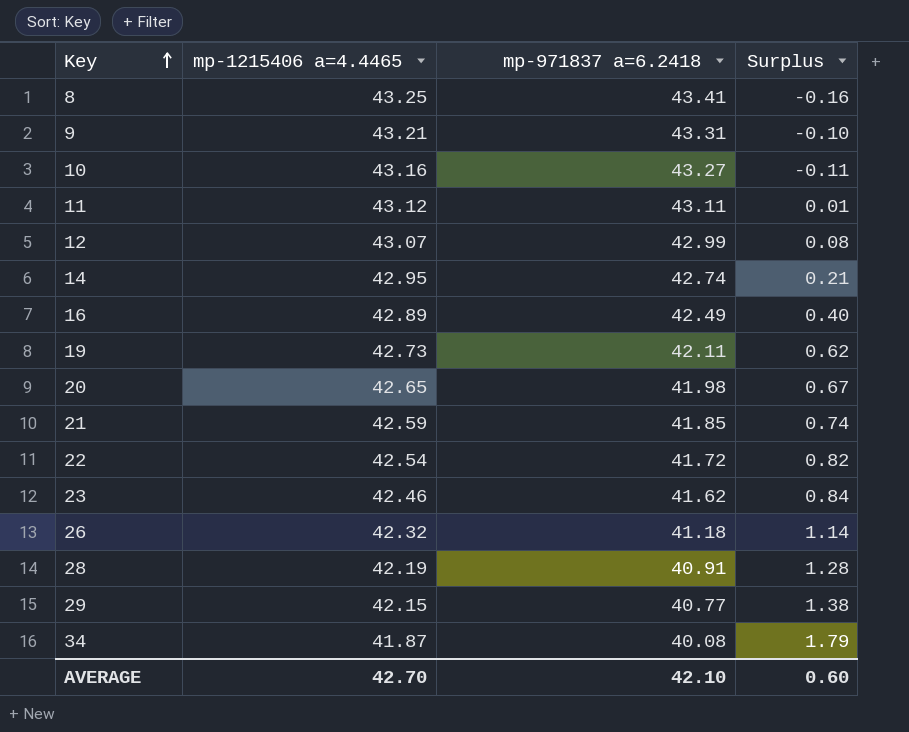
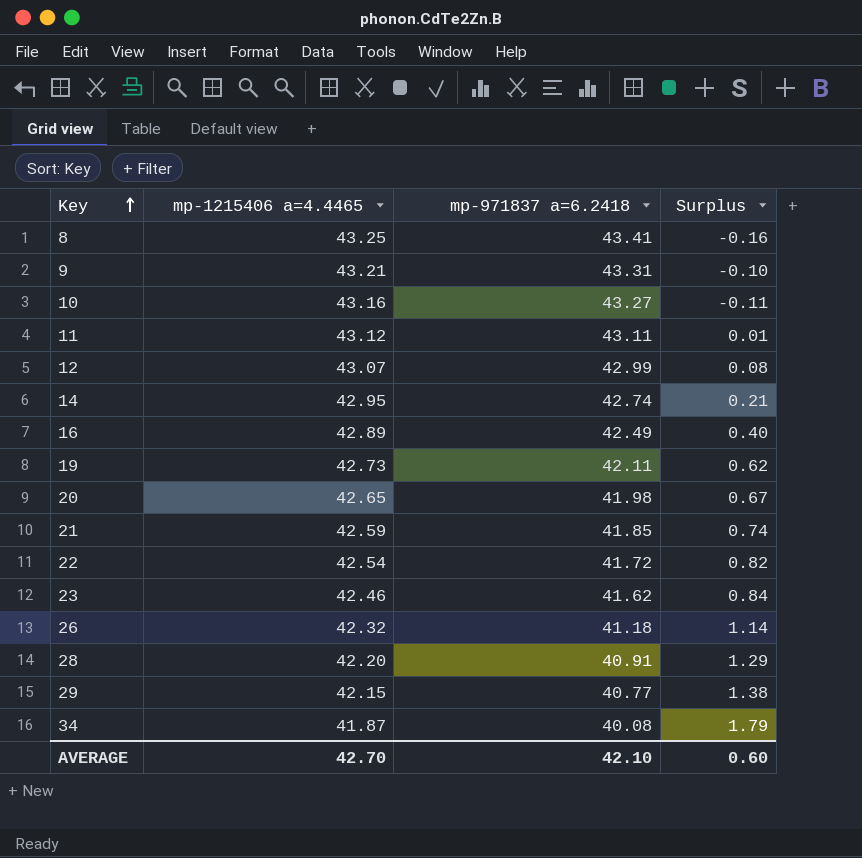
28 | mp-1215406 a=4.4465: 42.19 -> 42.20
28 | Surplus: 1.28 -> 1.29

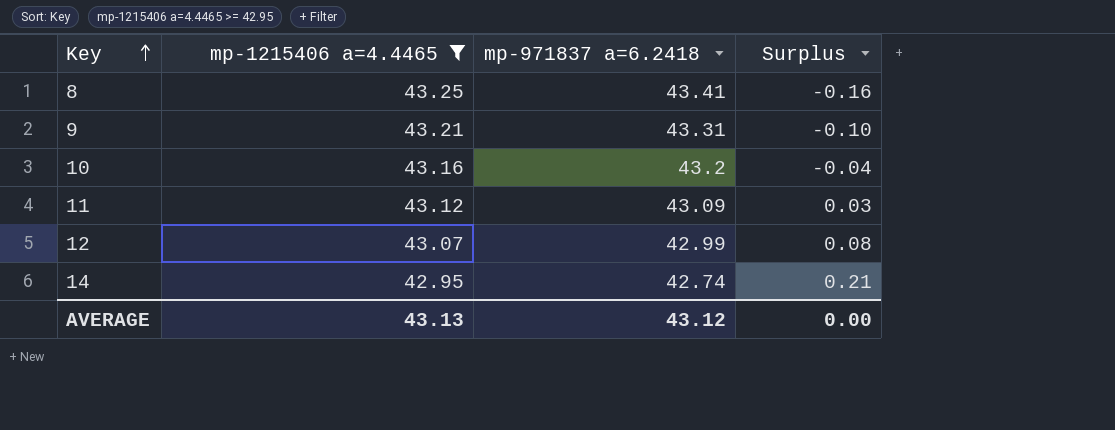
filter: none -> mp-1215406 a=4.4465 >= 42.95
10 | mp-971837 a=6.2418: 43.27 -> 43.2
10 | Surplus: -0.11 -> -0.04
11 | mp-971837 a=6.2418: 43.11 -> 43.09
11 | Surplus: 0.01 -> 0.03
AVERAGE | mp-1215406 a=4.4465: 42.70 -> 43.13
AVERAGE | mp-971837 a=6.2418: 42.10 -> 43.12
AVERAGE | Surplus: 0.60 -> 0.00

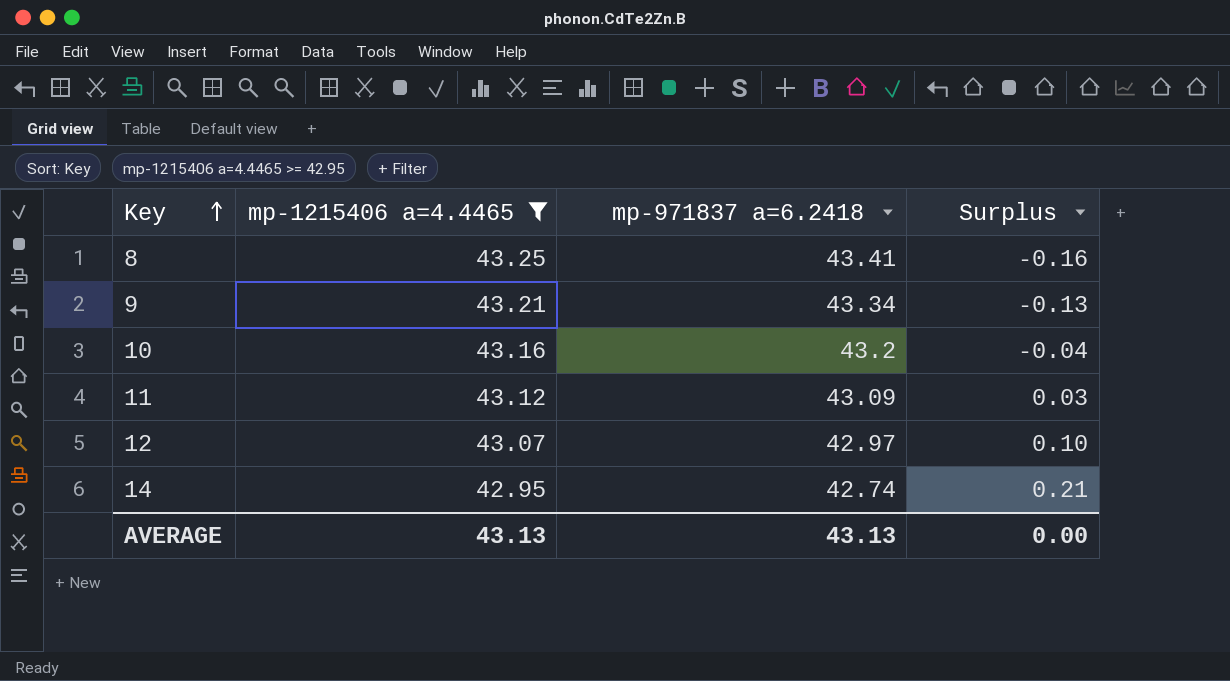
9 | mp-971837 a=6.2418: 43.31 -> 43.34
9 | Surplus: -0.10 -> -0.13
12 | mp-971837 a=6.2418: 42.99 -> 42.97
12 | Surplus: 0.08 -> 0.10
AVERAGE | mp-971837 a=6.2418: 43.12 -> 43.13

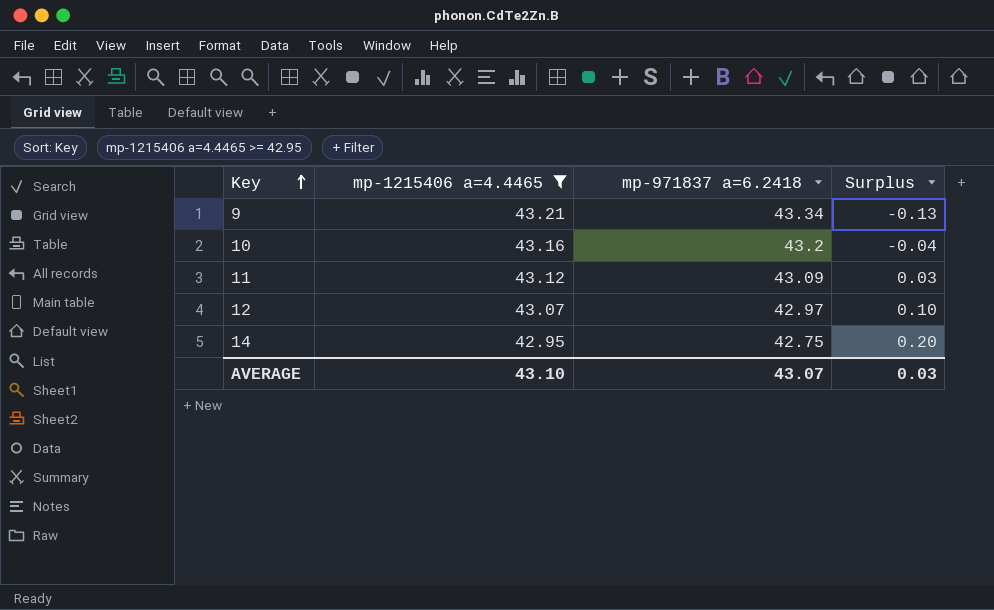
row 8: 43.25 | 43.41 | -0.16 -> none
14 | mp-971837 a=6.2418: 42.74 -> 42.75
14 | Surplus: 0.21 -> 0.20
AVERAGE | mp-1215406 a=4.4465: 43.13 -> 43.10
AVERAGE | mp-971837 a=6.2418: 43.13 -> 43.07
AVERAGE | Surplus: 0.00 -> 0.03

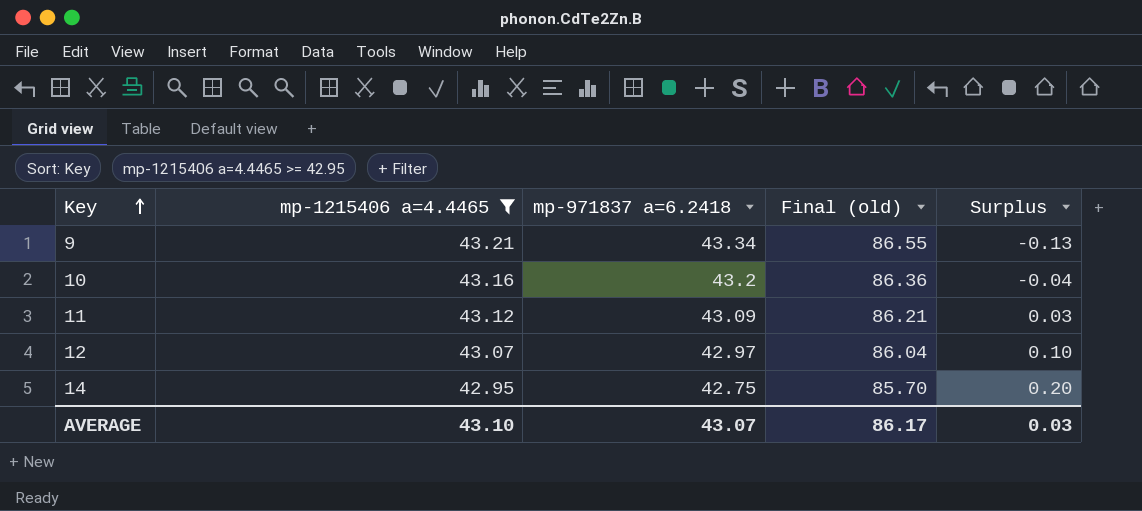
column Final (old) | formula: none -> [mp-1215406 a=4.4465] + [mp-971837 a=6.2418]

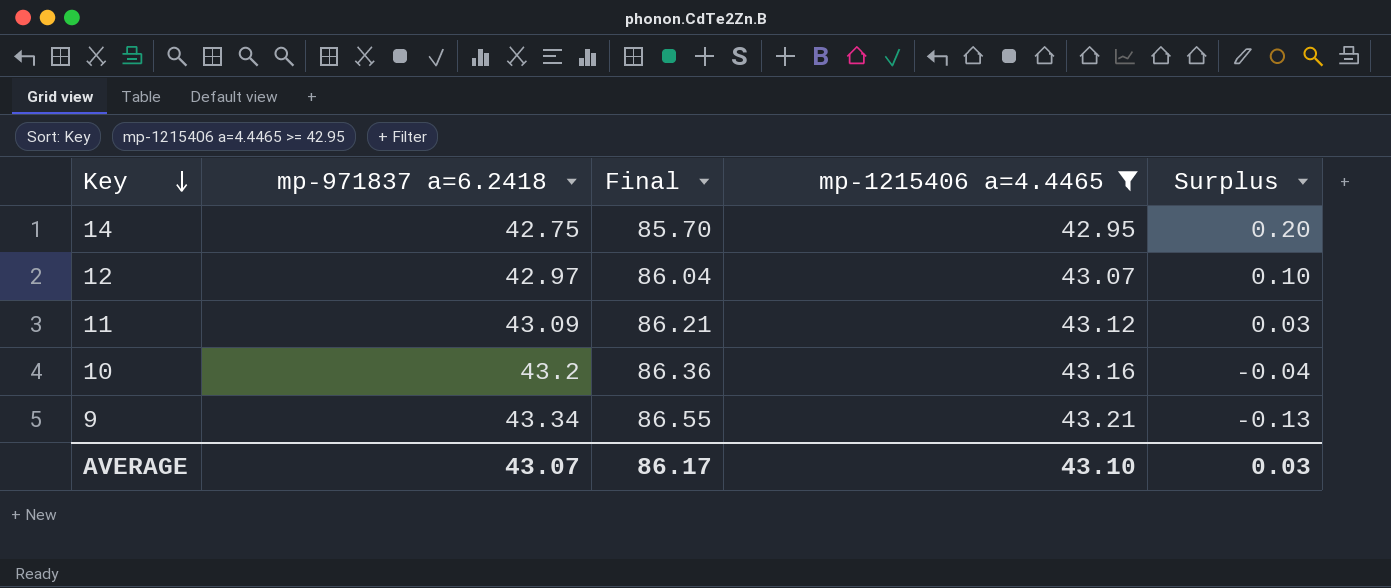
row order: Key ascending -> Key descending
column name: Final (old) -> Final
column mp-1215406 a=4.4465 | position: 2 -> 4

